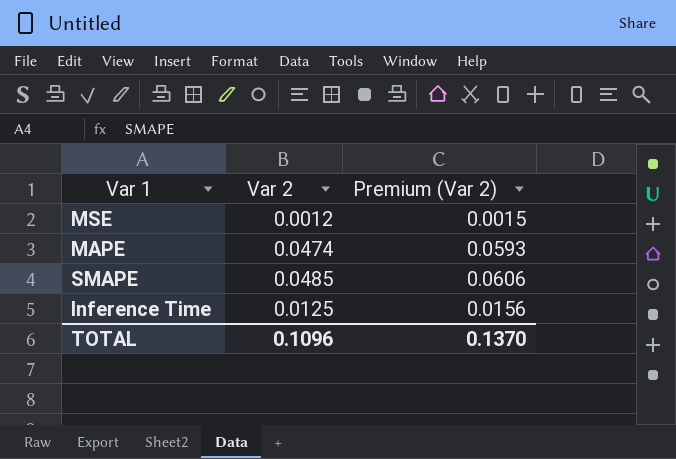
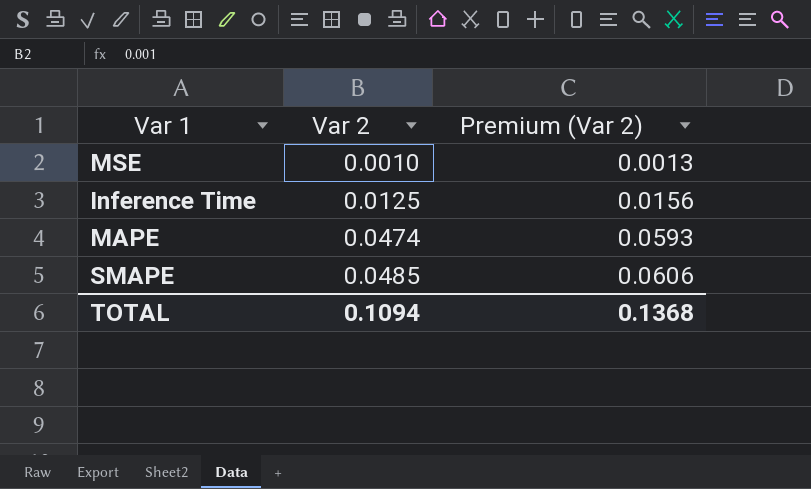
row order: none -> Var 2 ascending
MSE | Var 2: 0.0012 -> 0.0010
MSE | Premium (Var 2): 0.0015 -> 0.0013
TOTAL | Var 2: 0.1096 -> 0.1094
TOTAL | Premium (Var 2): 0.1370 -> 0.1368

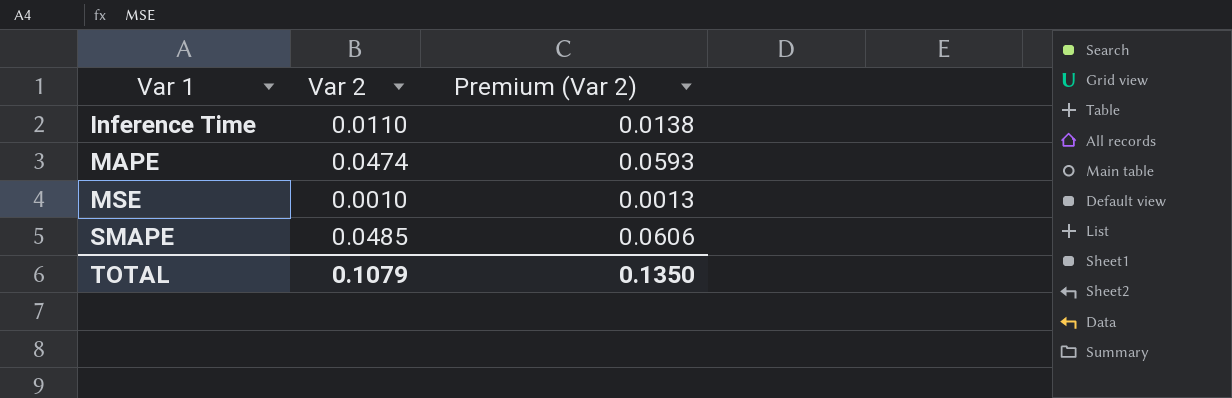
row order: Var 2 ascending -> Var 1 ascending
Inference Time | Var 2: 0.0125 -> 0.0110
Inference Time | Premium (Var 2): 0.0156 -> 0.0138
TOTAL | Var 2: 0.1094 -> 0.1079
TOTAL | Premium (Var 2): 0.1368 -> 0.1350

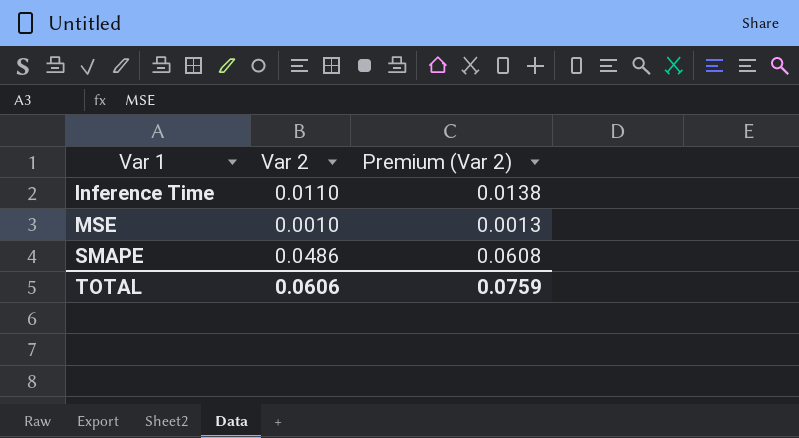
row MAPE: 0.0474 | 0.0593 -> none
SMAPE | Var 2: 0.0485 -> 0.0486
SMAPE | Premium (Var 2): 0.0606 -> 0.0608
TOTAL | Var 2: 0.1079 -> 0.0606
TOTAL | Premium (Var 2): 0.1350 -> 0.0759

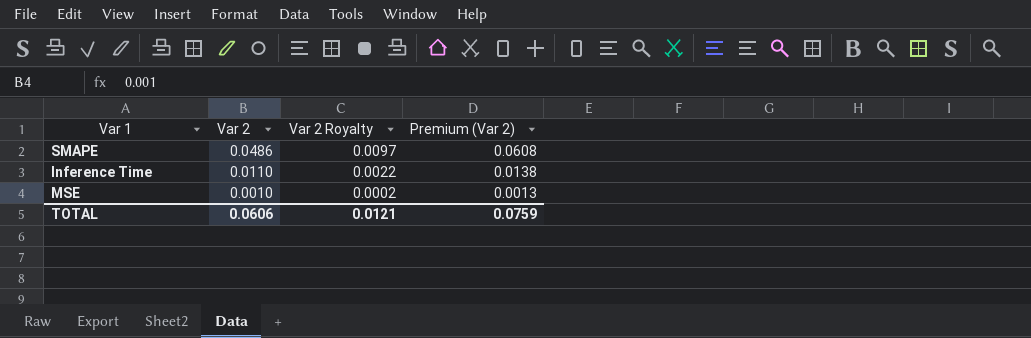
row order: Var 1 ascending -> Var 2 descending
column Var 2 Royalty | formula: none -> [Var 2] * 0.2

